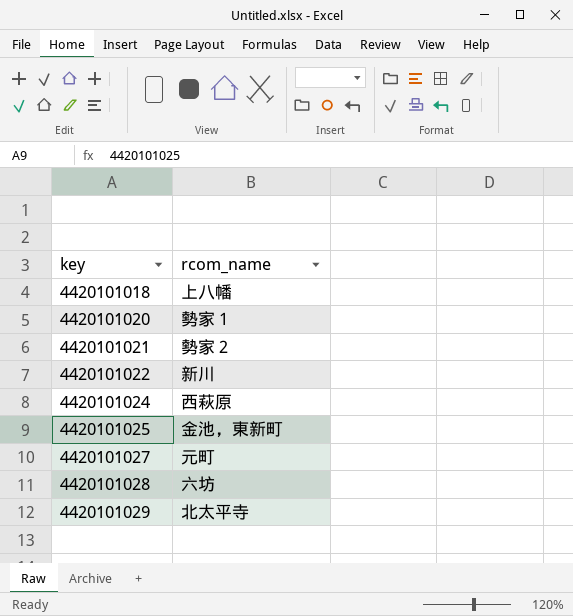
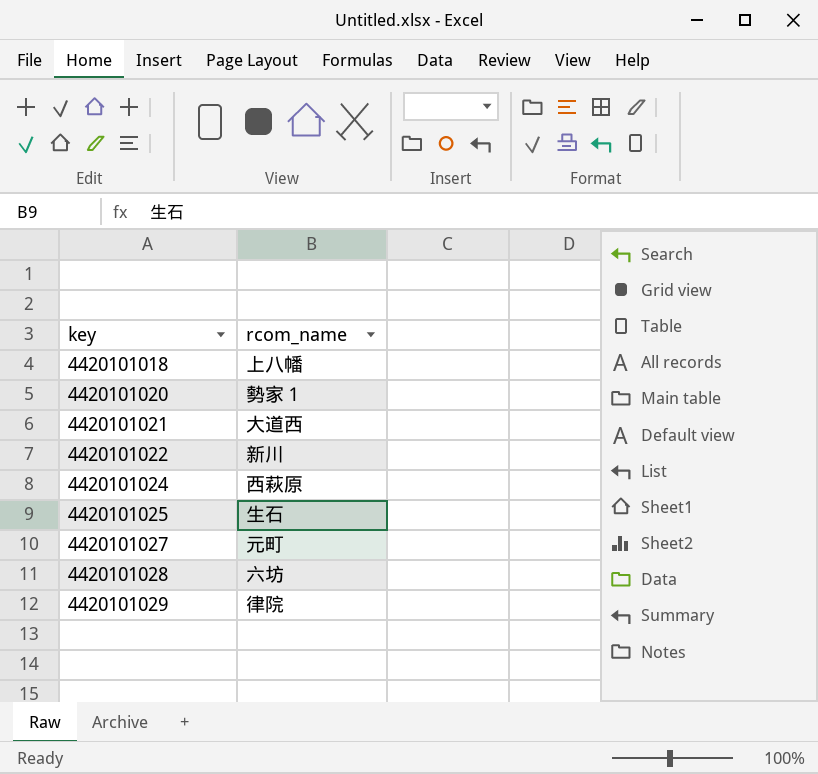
4420101021 | rcom_name: 勢家２ -> 大道西
4420101025 | rcom_name: 金池，東新町 -> 生石
4420101029 | rcom_name: 北太平寺 -> 律院

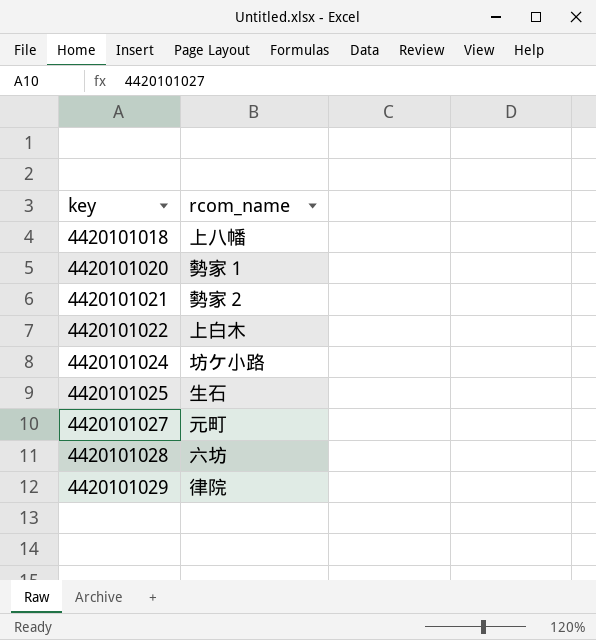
4420101021 | rcom_name: 大道西 -> 勢家２
4420101022 | rcom_name: 新川 -> 上白木
4420101024 | rcom_name: 西萩原 -> 坊ケ小路

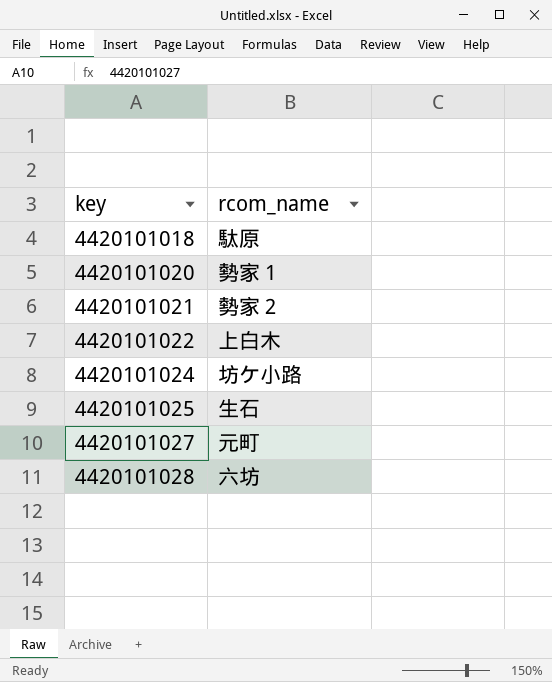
row 4420101029: 律院 -> none
4420101018 | rcom_name: 上八幡 -> 駄原

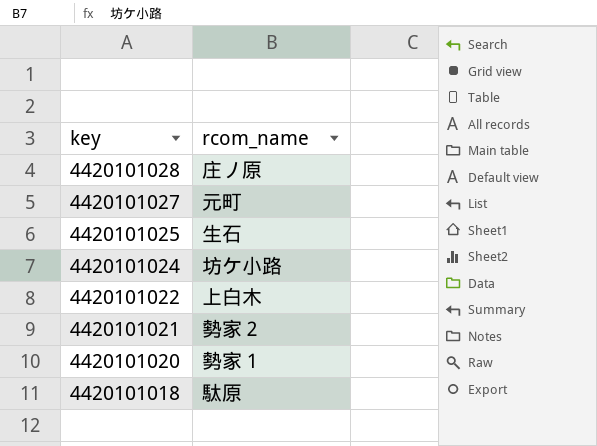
row order: key ascending -> key descending
4420101028 | rcom_name: 六坊 -> 庄ノ原

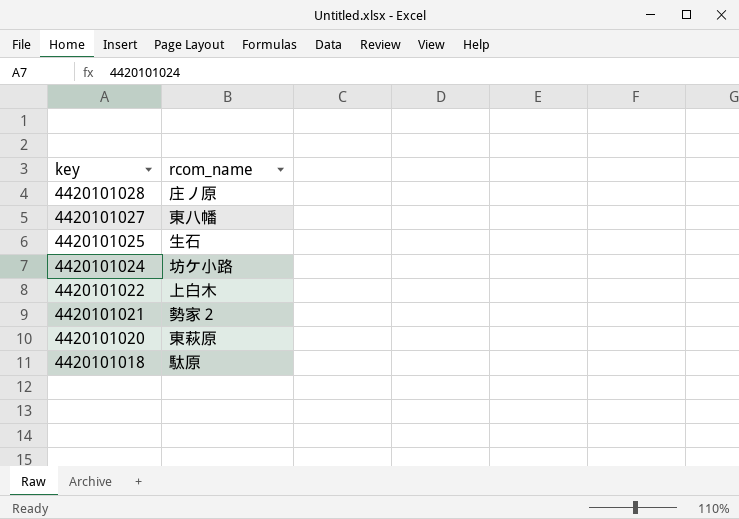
4420101027 | rcom_name: 元町 -> 東八幡
4420101020 | rcom_name: 勢家１ -> 東萩原

